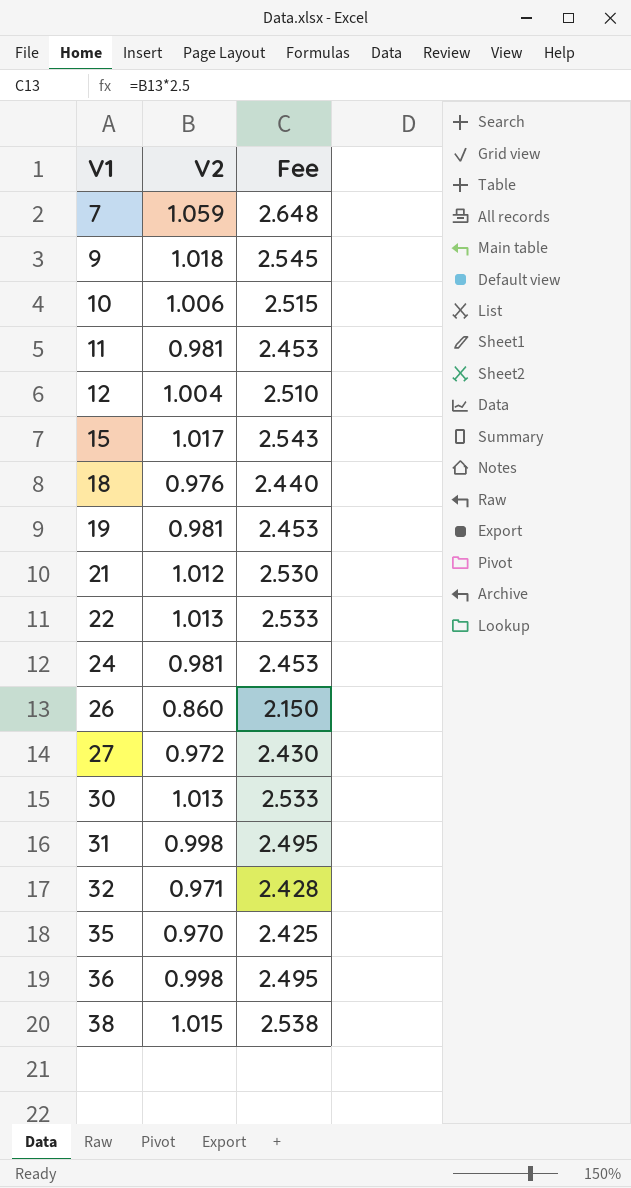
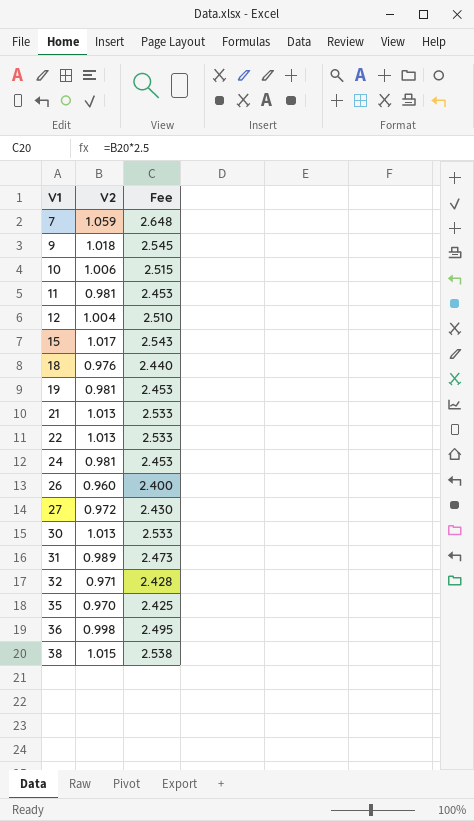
21 | V2: 1.012 -> 1.013
21 | Fee: 2.530 -> 2.533
26 | V2: 0.860 -> 0.960
26 | Fee: 2.150 -> 2.400
31 | V2: 0.998 -> 0.989
31 | Fee: 2.495 -> 2.473

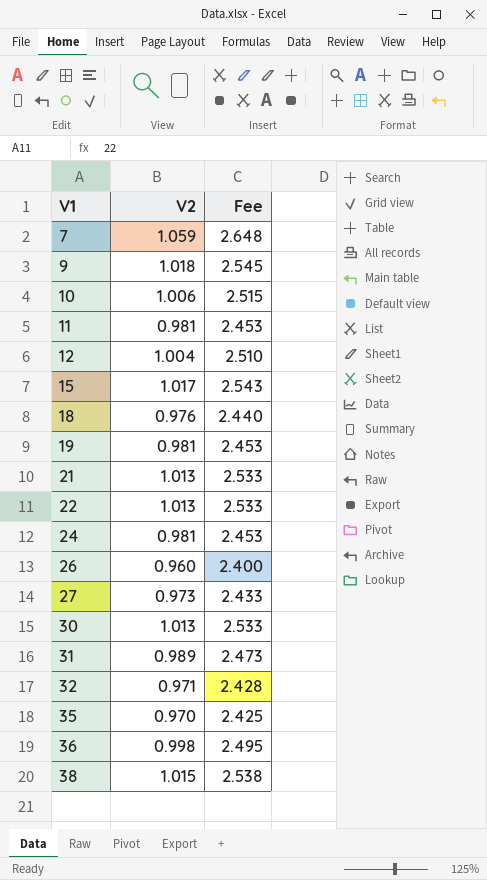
27 | V2: 0.972 -> 0.973
27 | Fee: 2.430 -> 2.433

